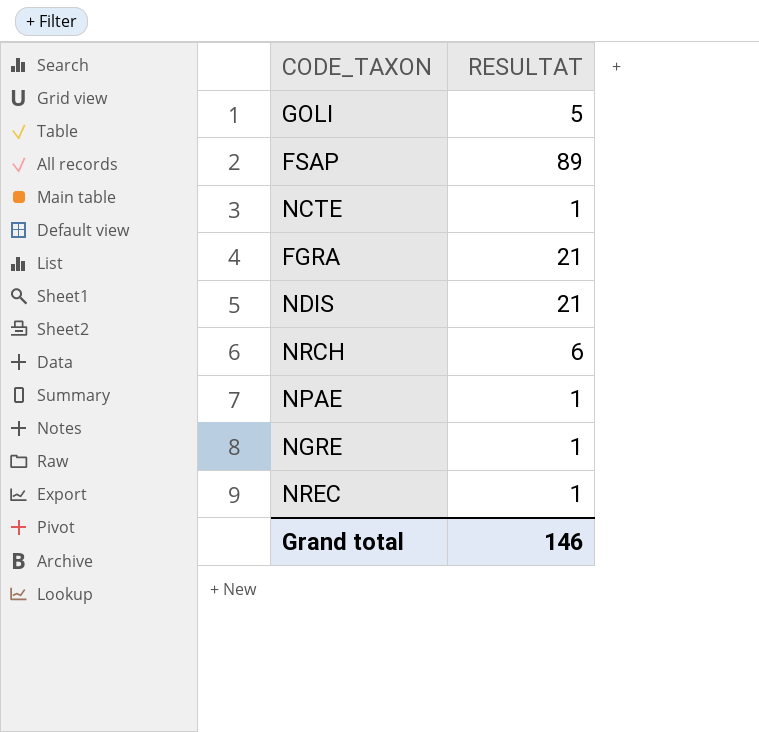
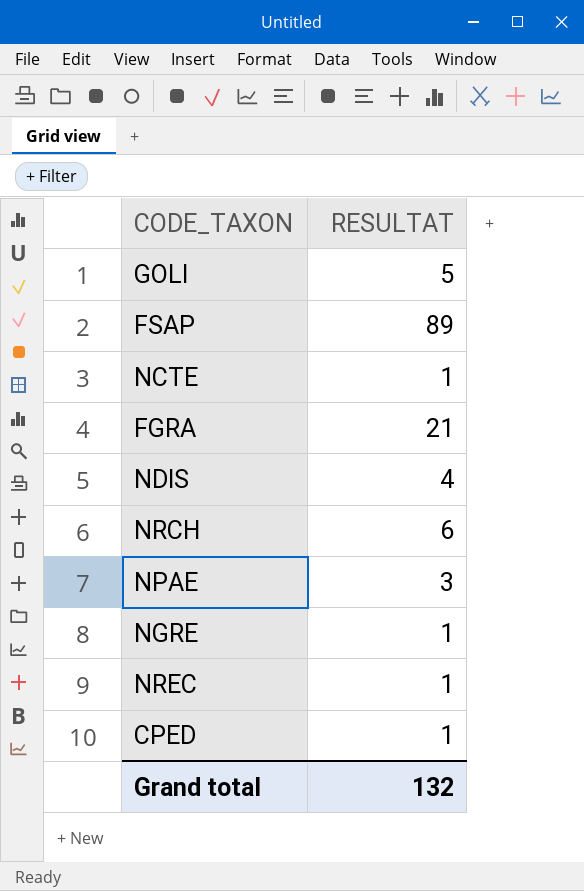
NDIS | RESULTAT: 21 -> 4
NPAE | RESULTAT: 1 -> 3
row CPED: none -> 1
Grand total | RESULTAT: 146 -> 132

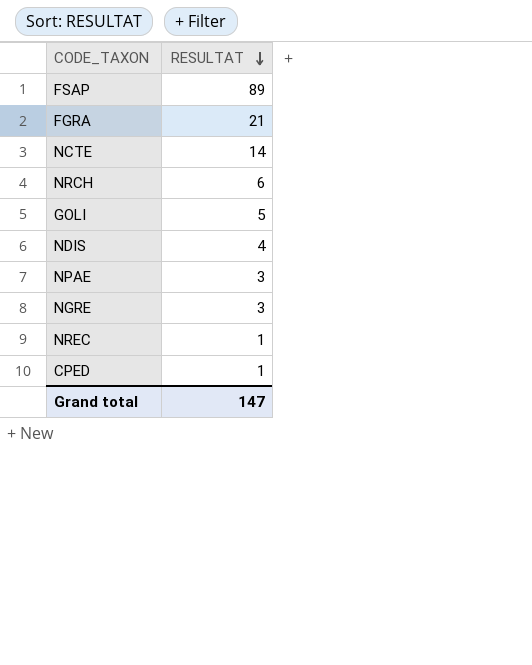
row order: none -> RESULTAT descending
NCTE | RESULTAT: 1 -> 14
NGRE | RESULTAT: 1 -> 3
Grand total | RESULTAT: 132 -> 147

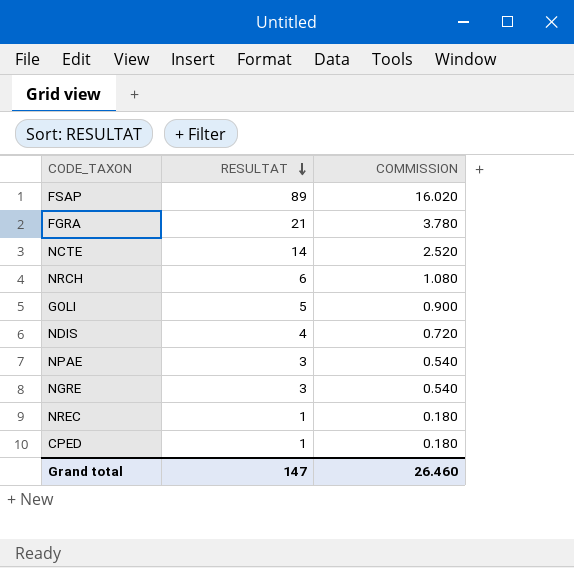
column COMMISSION | formula: none -> [RESULTAT] * 0.18

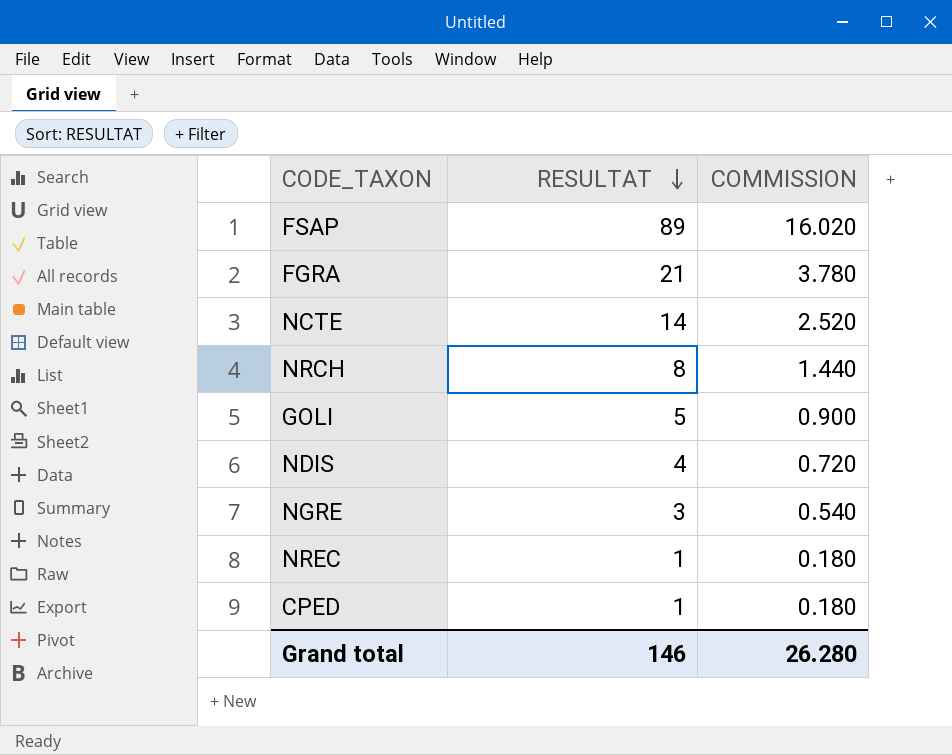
row NPAE: 3 | 0.540 -> none
NRCH | RESULTAT: 6 -> 8
NRCH | COMMISSION: 1.080 -> 1.440
Grand total | RESULTAT: 147 -> 146
Grand total | COMMISSION: 26.460 -> 26.280

